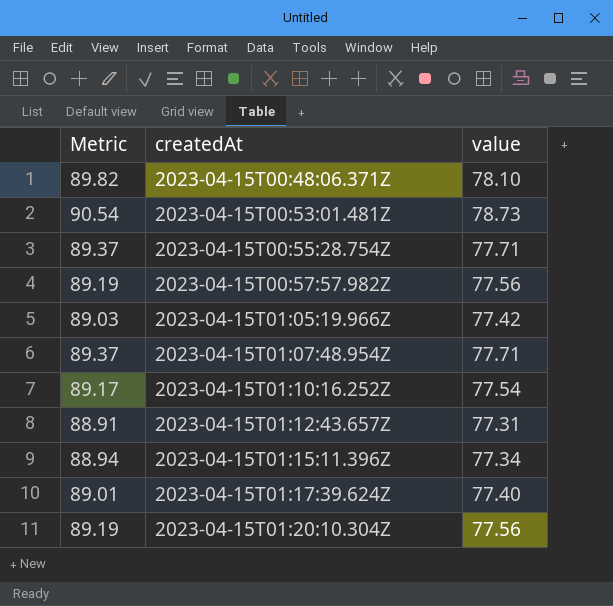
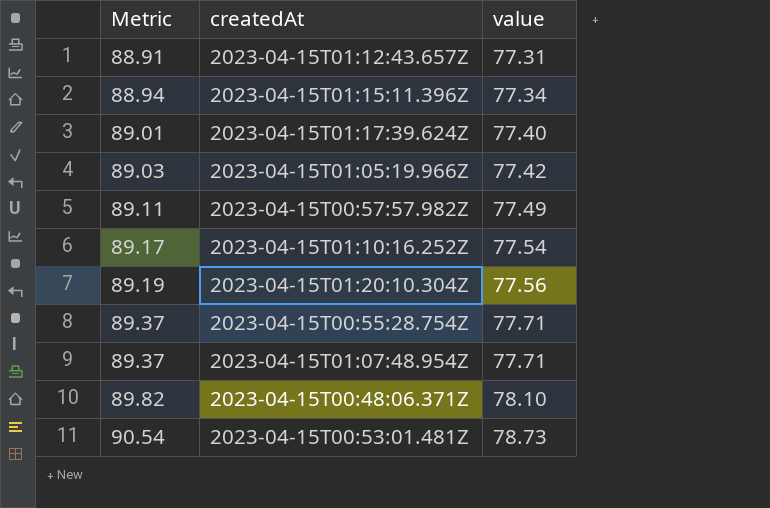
row order: createdAt ascending -> Metric ascending
2023-04-15T00:57:57.982Z | Metric: 89.19 -> 89.11
2023-04-15T00:57:57.982Z | value: 77.56 -> 77.49

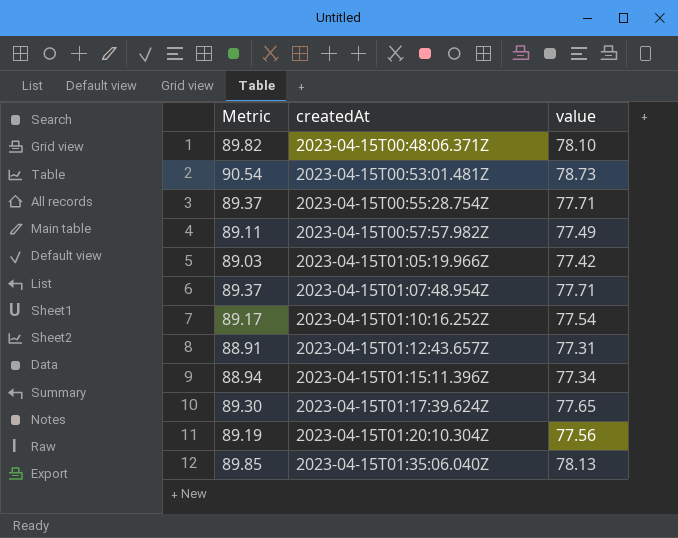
row order: Metric ascending -> createdAt ascending
2023-04-15T01:17:39.624Z | Metric: 89.01 -> 89.30
2023-04-15T01:17:39.624Z | value: 77.40 -> 77.65
row 2023-04-15T01:35:06.040Z: none -> 89.85 | 78.13

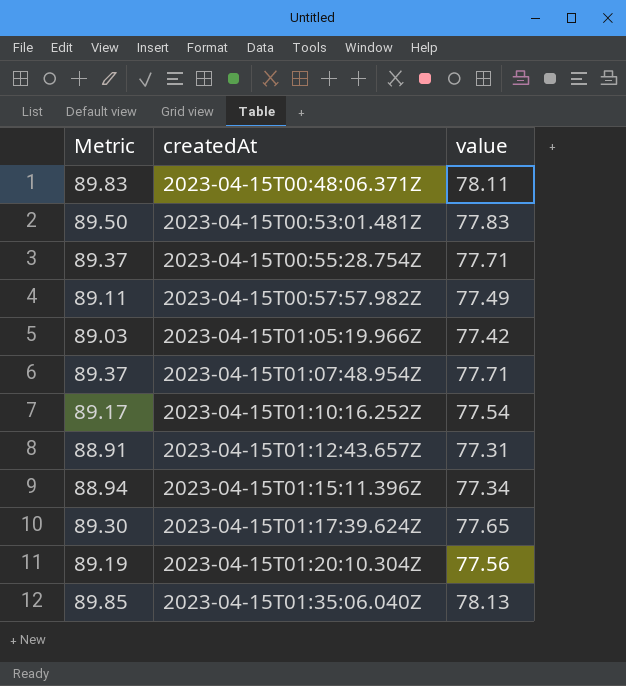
2023-04-15T00:48:06.371Z | Metric: 89.82 -> 89.83
2023-04-15T00:48:06.371Z | value: 78.10 -> 78.11
2023-04-15T00:53:01.481Z | Metric: 90.54 -> 89.50
2023-04-15T00:53:01.481Z | value: 78.73 -> 77.83

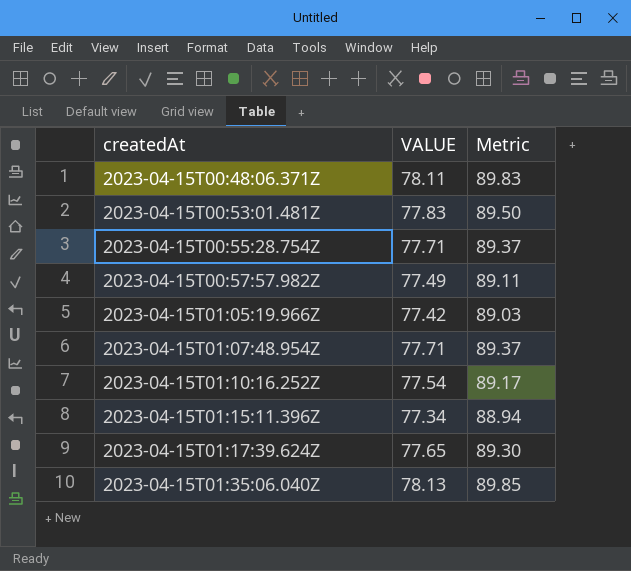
column name: value -> VALUE
column Metric | position: 1 -> 3
row 2023-04-15T01:12:43.657Z: 88.91 | 77.31 -> none
row 2023-04-15T01:20:10.304Z: 89.19 | 77.56 -> none

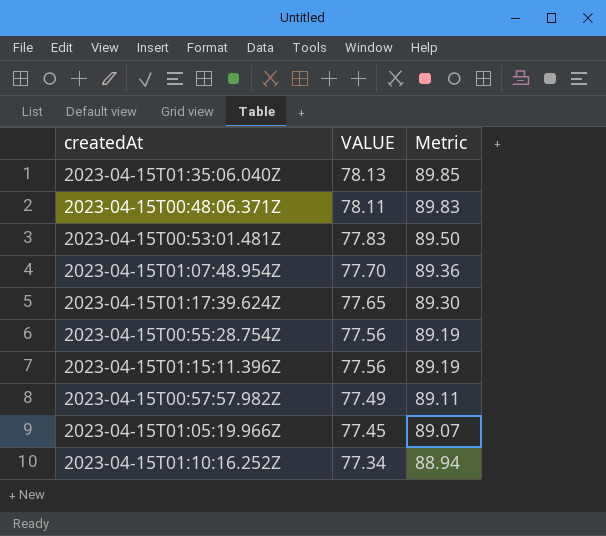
row order: createdAt ascending -> VALUE descending
2023-04-15T01:07:48.954Z | VALUE: 77.71 -> 77.70
2023-04-15T01:07:48.954Z | Metric: 89.37 -> 89.36
2023-04-15T00:55:28.754Z | VALUE: 77.71 -> 77.56
2023-04-15T00:55:28.754Z | Metric: 89.37 -> 89.19
2023-04-15T01:15:11.396Z | VALUE: 77.34 -> 77.56
2023-04-15T01:15:11.396Z | Metric: 88.94 -> 89.19
2023-04-15T01:05:19.966Z | VALUE: 77.42 -> 77.45
2023-04-15T01:05:19.966Z | Metric: 89.03 -> 89.07
2023-04-15T01:10:16.252Z | VALUE: 77.54 -> 77.34
2023-04-15T01:10:16.252Z | Metric: 89.17 -> 88.94

